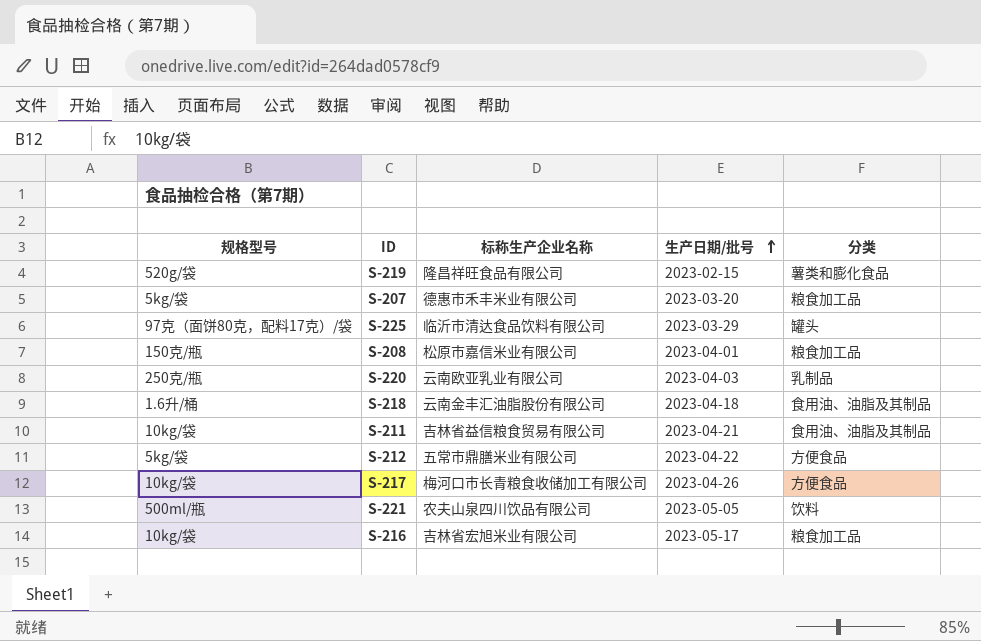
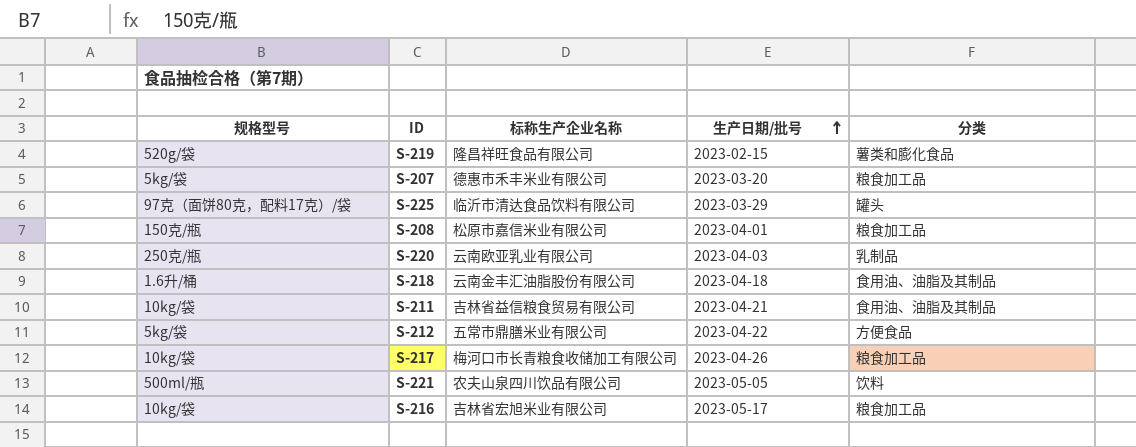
S-217 | 分类: 方便食品 -> 粮食加工品

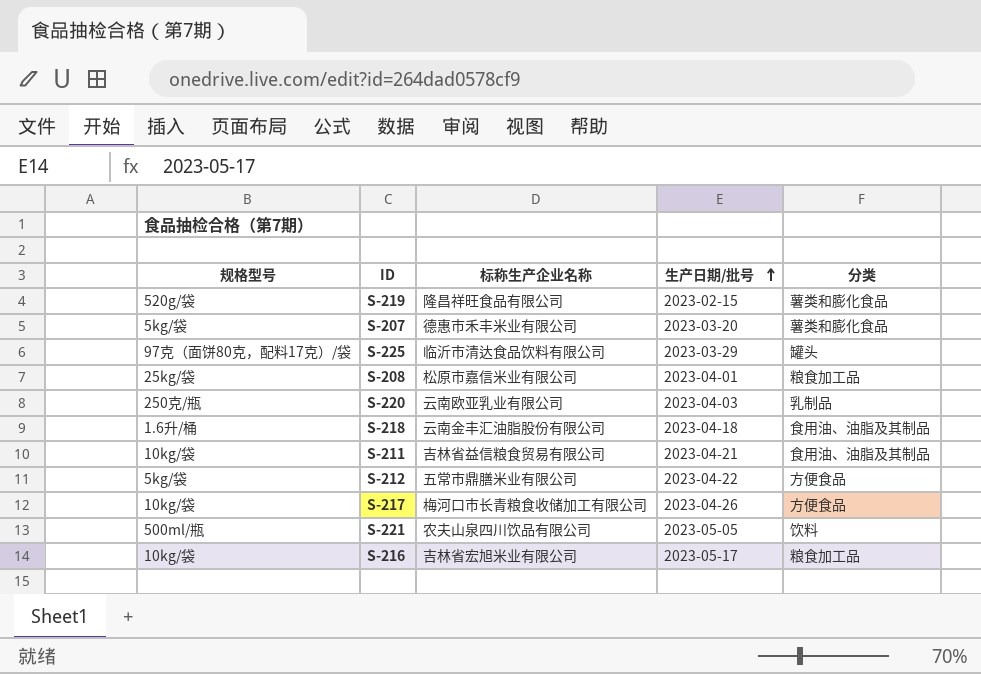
S-207 | 分类: 粮食加工品 -> 薯类和膨化食品
S-208 | 规格型号: 150克/瓶 -> 25kg/袋
S-217 | 分类: 粮食加工品 -> 方便食品

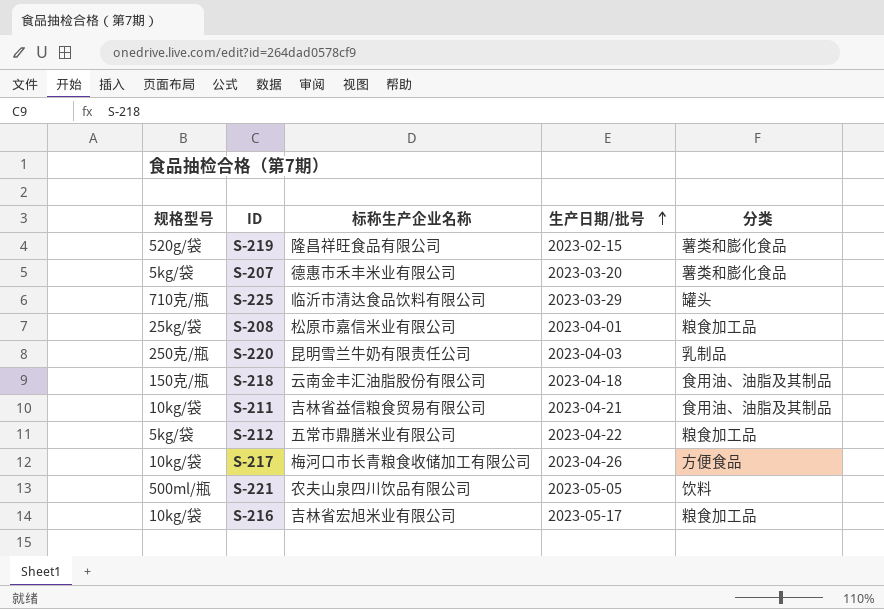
S-225 | 规格型号: 97克（面饼80克，配料17克）/袋 -> 710克/瓶
S-220 | 标称生产企业名称: 云南欧亚乳业有限公司 -> 昆明雪兰牛奶有限责任公司
S-218 | 规格型号: 1.6升/桶 -> 150克/瓶
S-212 | 分类: 方便食品 -> 粮食加工品

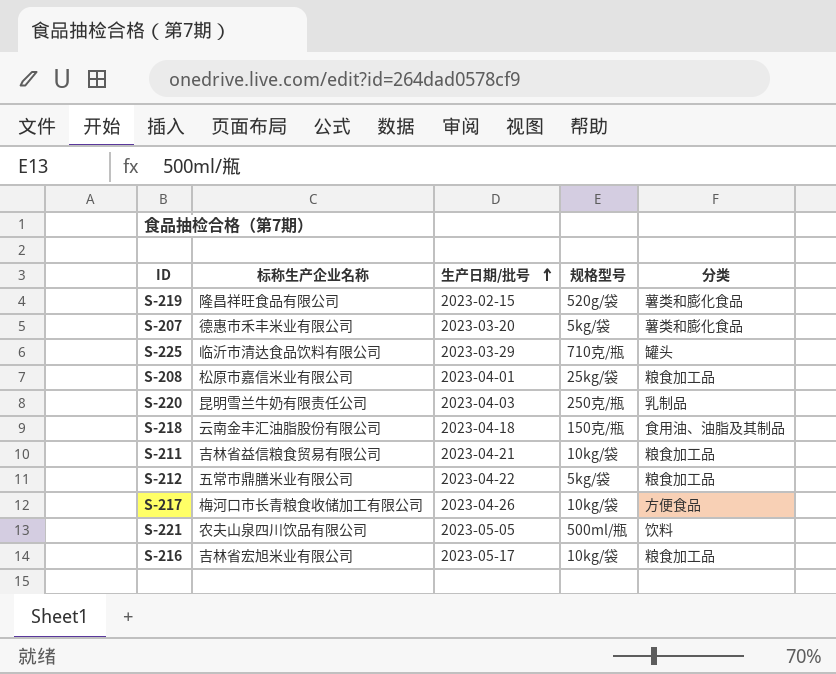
column 规格型号 | position: 1 -> 4
S-211 | 分类: 食用油、油脂及其制品 -> 粮食加工品

